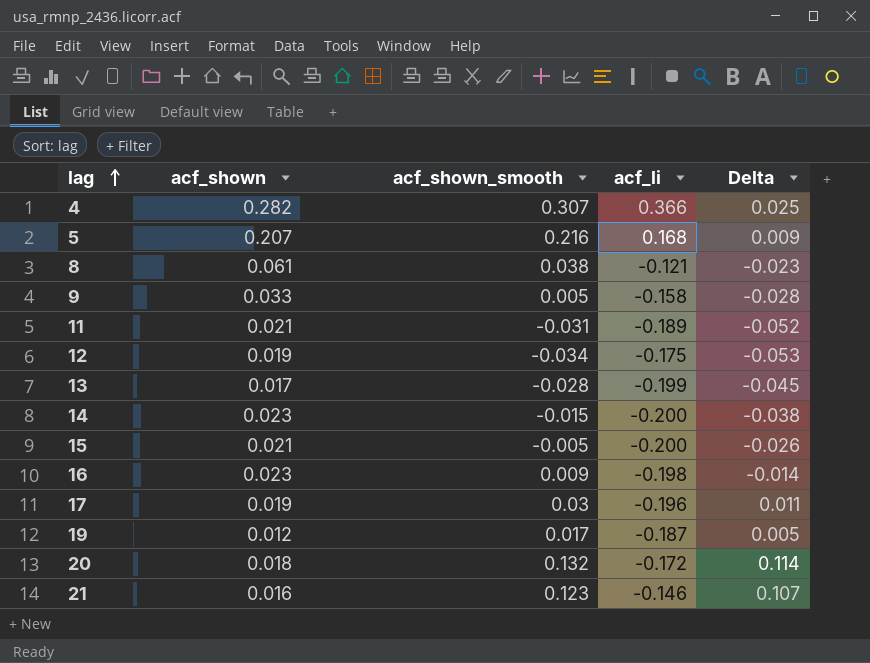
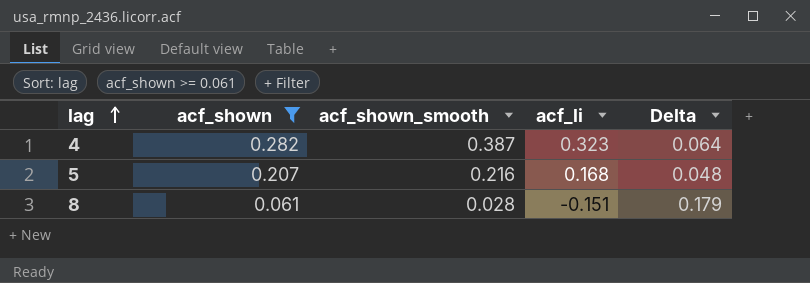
filter: none -> acf_shown >= 0.061
column Delta | formula: [acf_shown_smooth] - [acf_shown] -> [acf_shown_smooth] - [acf_li]
4 | acf_shown_smooth: 0.307 -> 0.387
4 | acf_li: 0.366 -> 0.323
8 | acf_shown_smooth: 0.038 -> 0.028
8 | acf_li: -0.121 -> -0.151

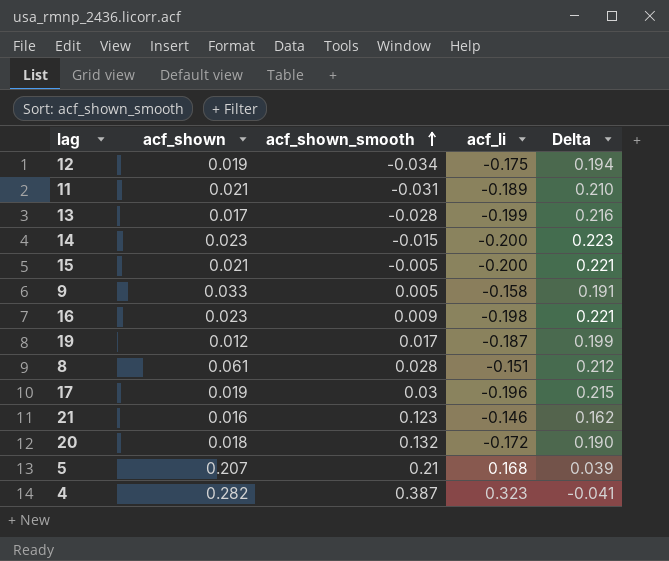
filter: acf_shown >= 0.061 -> none
row order: lag ascending -> acf_shown_smooth ascending
column Delta | formula: [acf_shown_smooth] - [acf_li] -> [acf_shown] - [acf_li]
5 | acf_shown_smooth: 0.216 -> 0.21

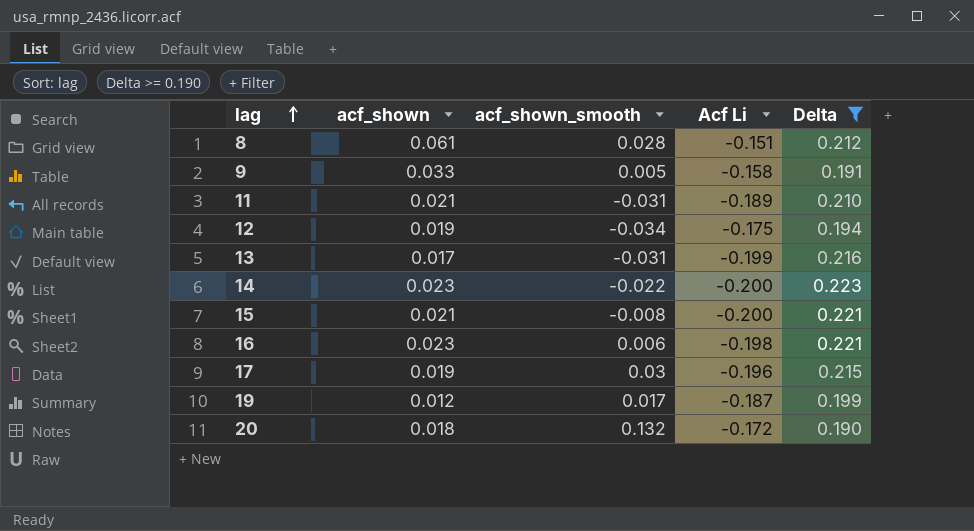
filter: none -> Delta >= 0.190
row order: acf_shown_smooth ascending -> lag ascending
column name: acf_li -> Acf Li
13 | acf_shown_smooth: -0.028 -> -0.031
14 | acf_shown_smooth: -0.015 -> -0.022
15 | acf_shown_smooth: -0.005 -> -0.008
16 | acf_shown_smooth: 0.009 -> 0.006

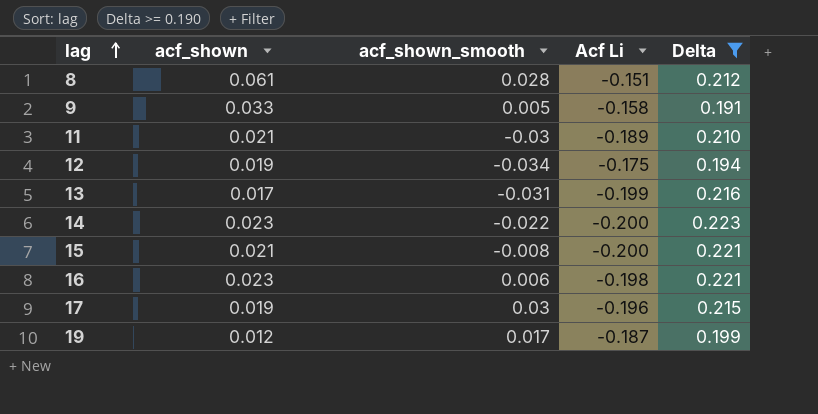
row 20: 0.018 | 0.132 | -0.172 | 0.190 -> none
11 | acf_shown_smooth: -0.031 -> -0.03

